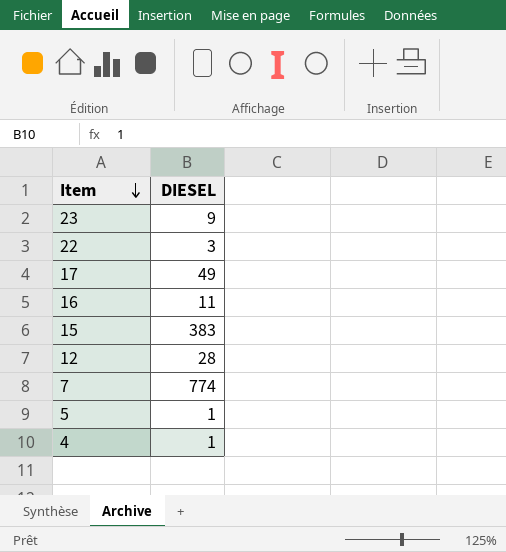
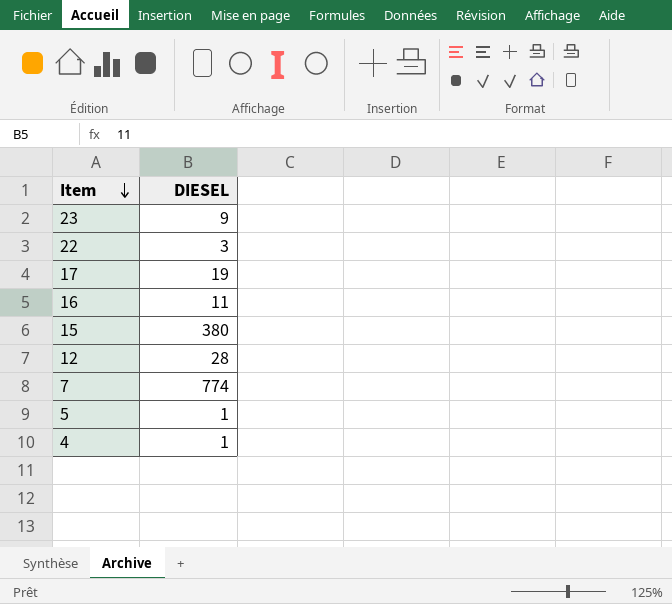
17 | DIESEL: 49 -> 19
15 | DIESEL: 383 -> 380

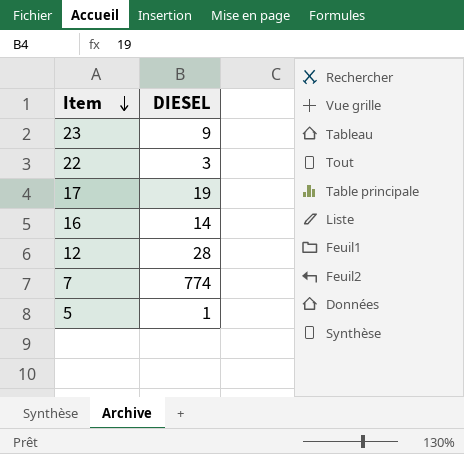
row 15: 380 -> none
row 4: 1 -> none
16 | DIESEL: 11 -> 14

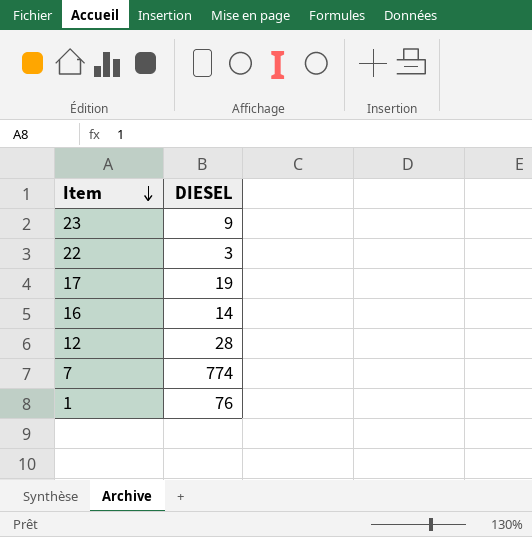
row 5: 1 -> none
row 1: none -> 76

